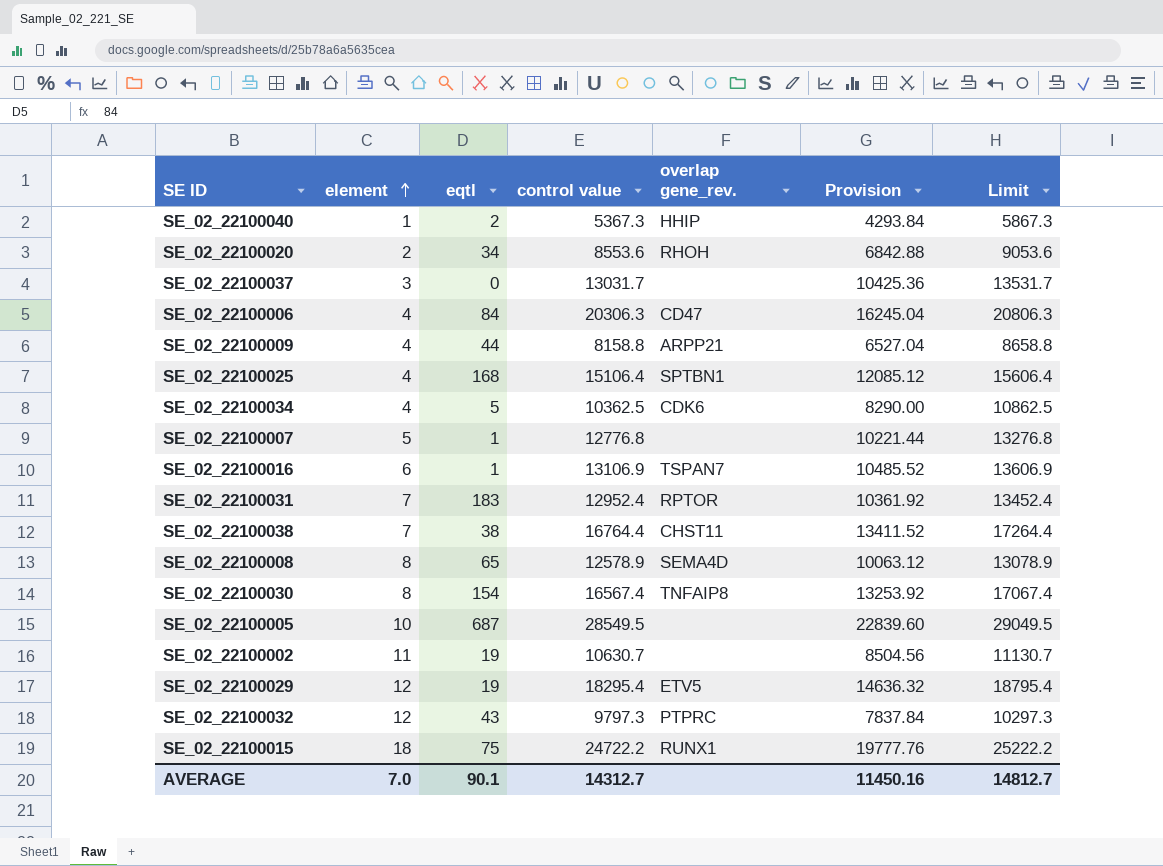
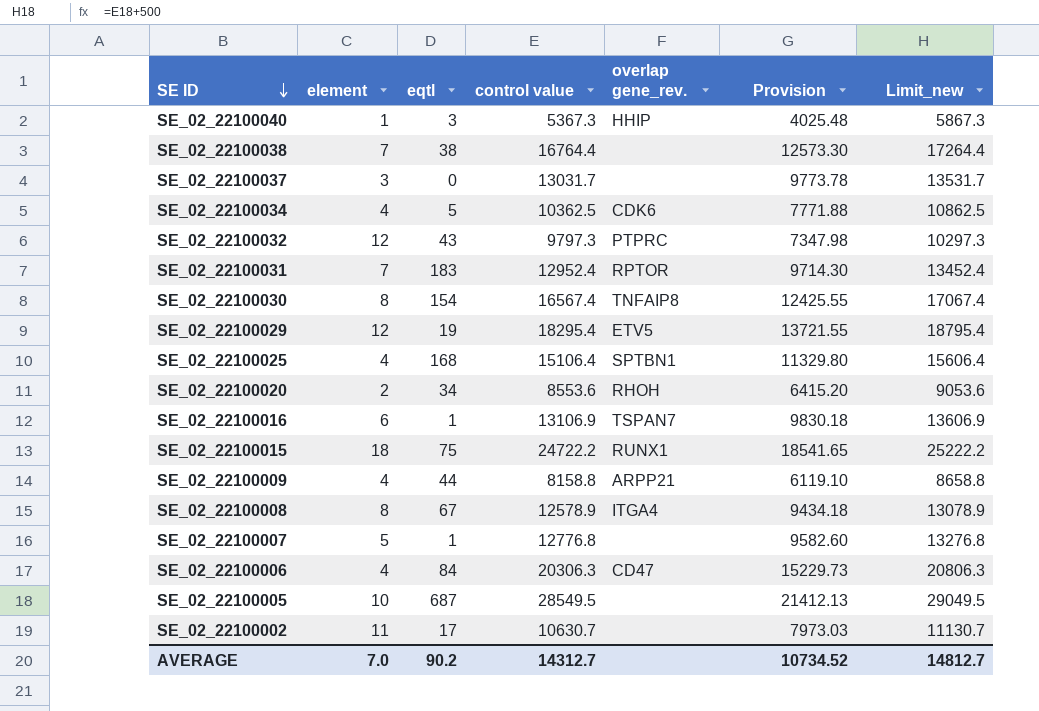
row order: element ascending -> SE ID descending
column Provision | formula: [control value] * 0.8 -> [control value] * 0.75
column name: Limit -> Limit_new
SE_02_22100040 | eqtl: 2 -> 3
SE_02_22100038 | overlap gene_rev.: CHST11 -> none
SE_02_22100008 | eqtl: 65 -> 67
SE_02_22100008 | overlap gene_rev.: SEMA4D -> ITGA4
SE_02_22100002 | eqtl: 19 -> 17
AVERAGE | eqtl: 90.1 -> 90.2
AVERAGE | Provision: 11450.16 -> 10734.52

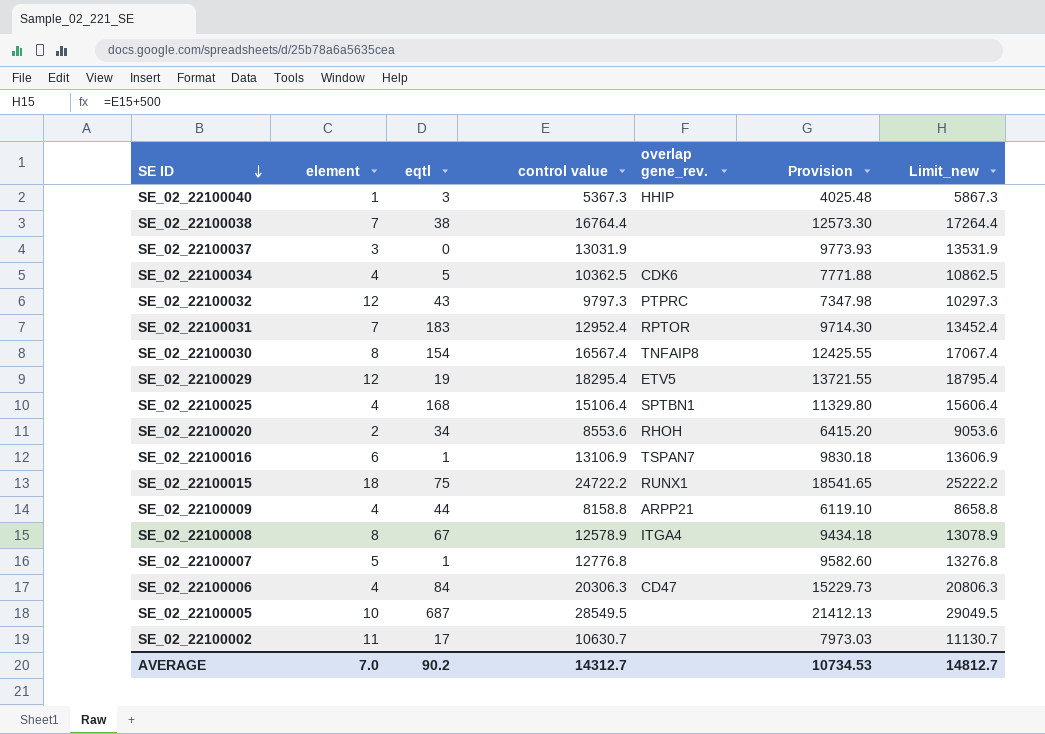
SE_02_22100037 | control value: 13031.7 -> 13031.9
SE_02_22100037 | Provision: 9773.78 -> 9773.93
SE_02_22100037 | Limit_new: 13531.7 -> 13531.9
AVERAGE | Provision: 10734.52 -> 10734.53

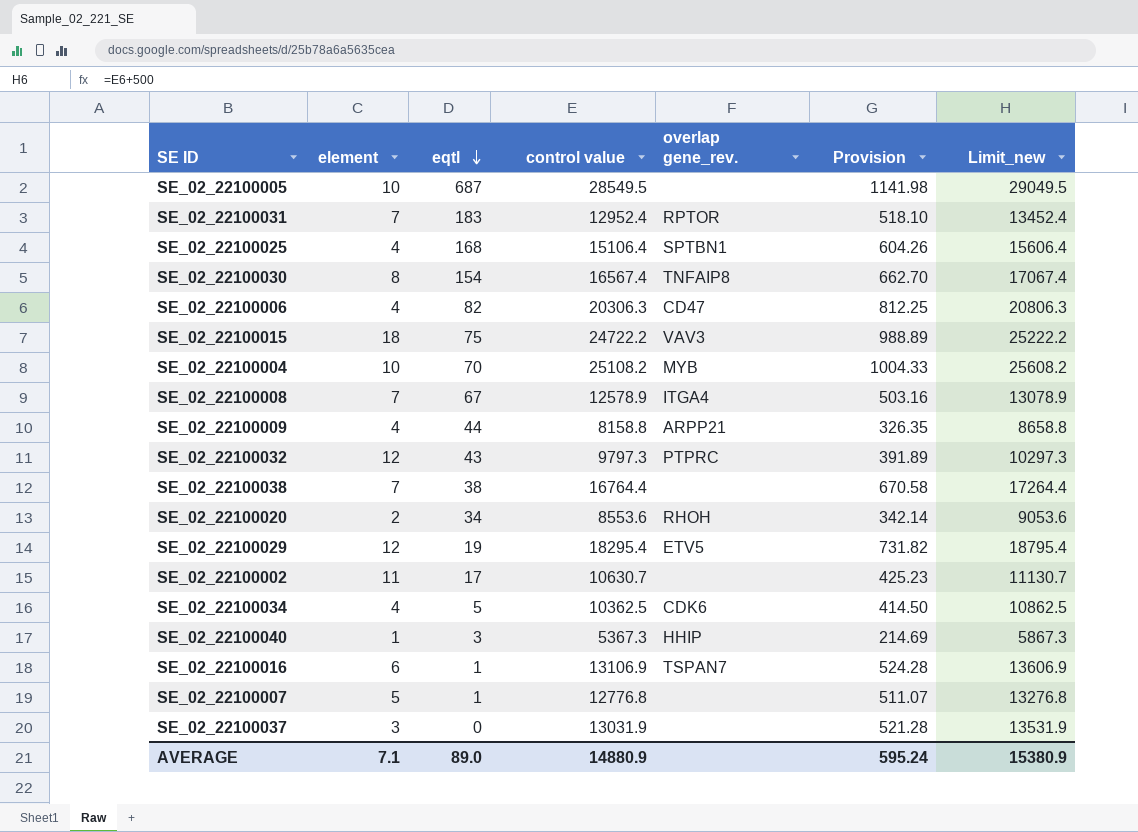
row order: SE ID descending -> eqtl descending
column Provision | formula: [control value] * 0.75 -> [control value] * 0.04
SE_02_22100006 | eqtl: 84 -> 82
SE_02_22100015 | overlap gene_rev.: RUNX1 -> VAV3
row SE_02_22100004: none -> 10 | 70 | 25108.2 | MYB | 1004.33 | 25608.2
SE_02_22100008 | element: 8 -> 7
AVERAGE | element: 7.0 -> 7.1
AVERAGE | eqtl: 90.2 -> 89.0
AVERAGE | control value: 14312.7 -> 14880.9
AVERAGE | Provision: 10734.53 -> 595.24
AVERAGE | Limit_new: 14812.7 -> 15380.9

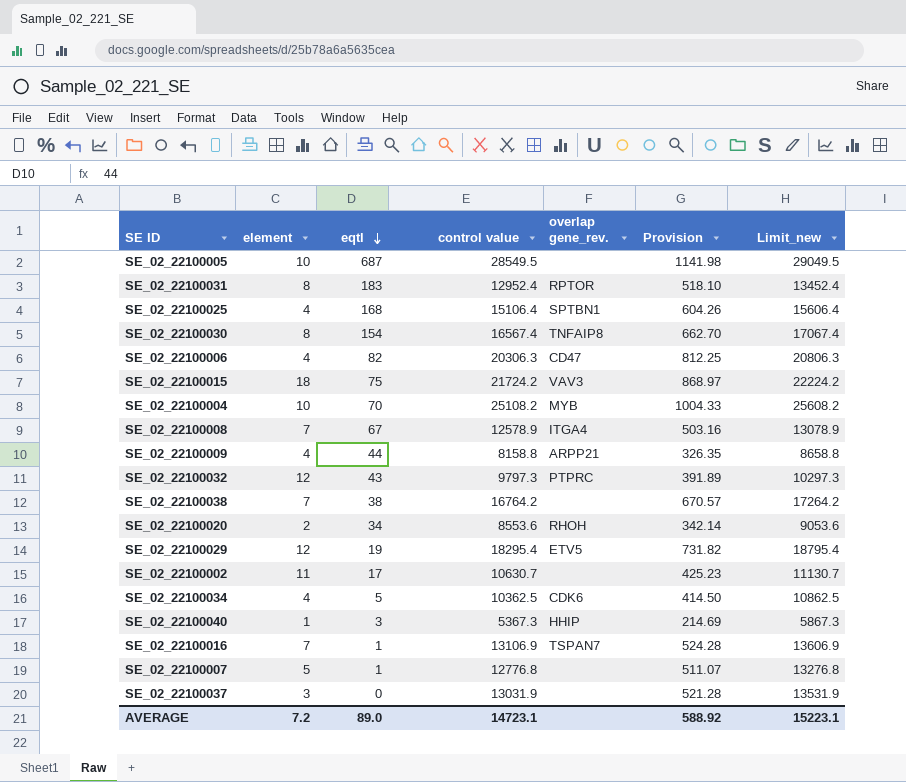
SE_02_22100031 | element: 7 -> 8
SE_02_22100015 | control value: 24722.2 -> 21724.2
SE_02_22100015 | Provision: 988.89 -> 868.97
SE_02_22100015 | Limit_new: 25222.2 -> 22224.2
SE_02_22100038 | control value: 16764.4 -> 16764.2
SE_02_22100038 | Provision: 670.58 -> 670.57
SE_02_22100038 | Limit_new: 17264.4 -> 17264.2
SE_02_22100016 | element: 6 -> 7
AVERAGE | element: 7.1 -> 7.2
AVERAGE | control value: 14880.9 -> 14723.1
AVERAGE | Provision: 595.24 -> 588.92
AVERAGE | Limit_new: 15380.9 -> 15223.1

